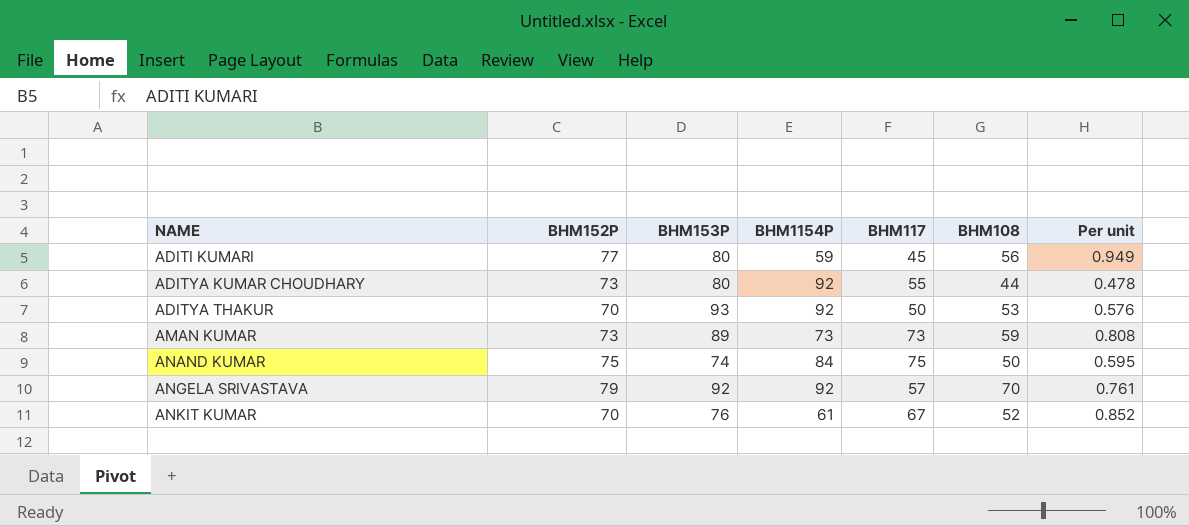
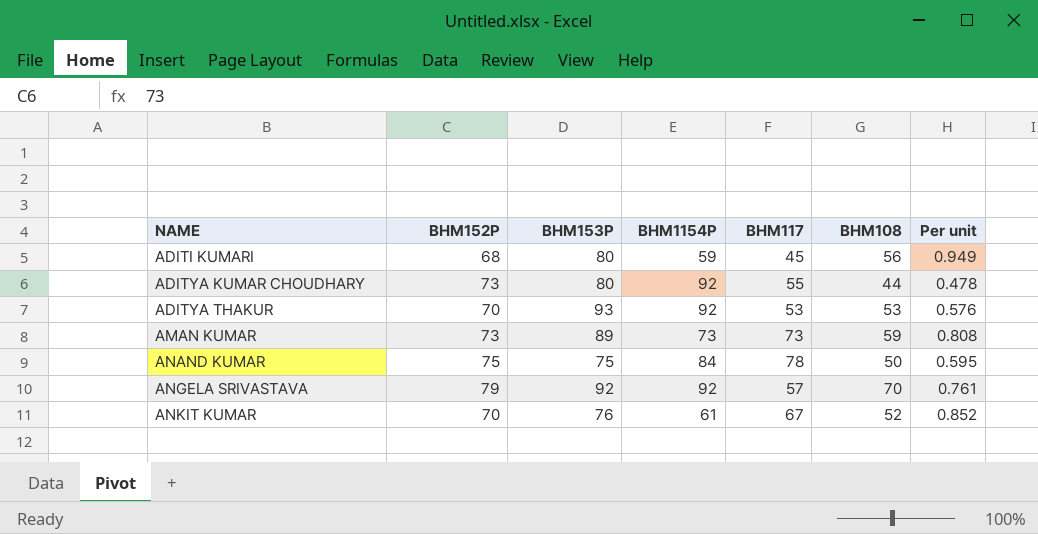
ADITI KUMARI | BHM152P: 77 -> 68
ADITYA THAKUR | BHM117: 50 -> 53
ANAND KUMAR | BHM153P: 74 -> 75
ANAND KUMAR | BHM117: 75 -> 78

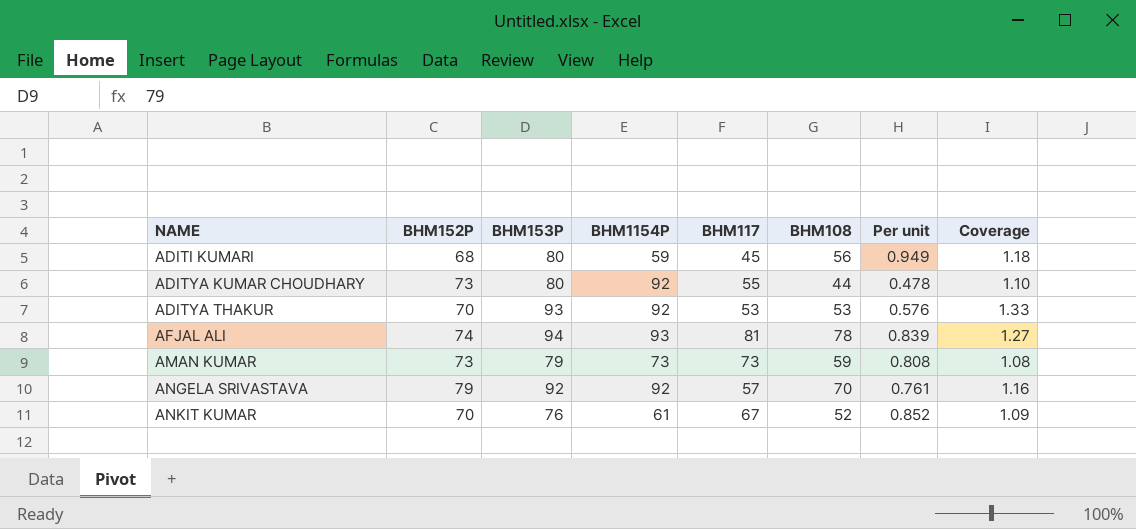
column Coverage | formula: none -> [BHM153P] / [BHM152P]
row ANAND KUMAR: 75 | 75 | 84 | 78 | 50 | 0.595 -> none
row AFJAL ALI: none -> 74 | 94 | 93 | 81 | 78 | 0.839 | 1.27
AMAN KUMAR | BHM153P: 89 -> 79

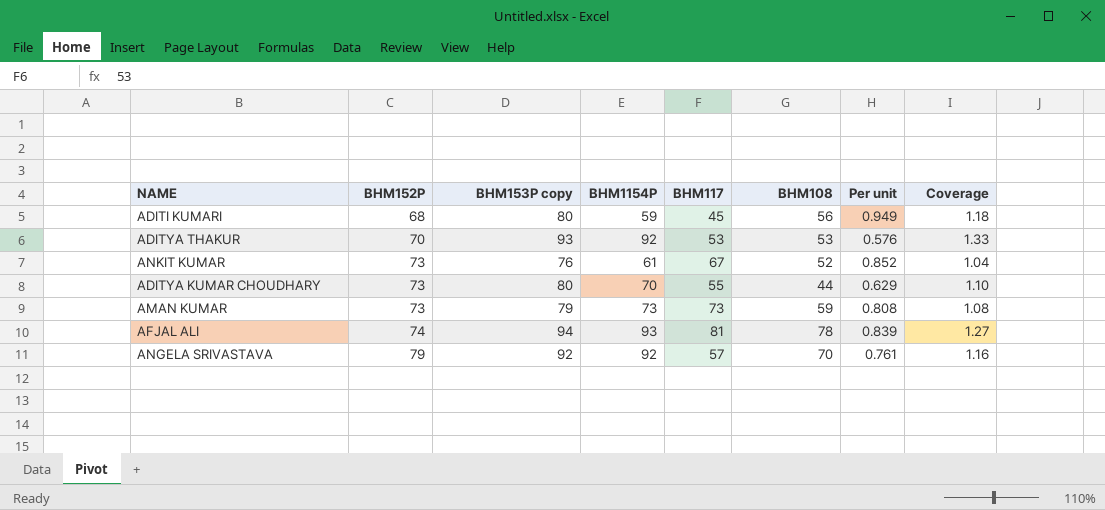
row order: NAME ascending -> BHM152P ascending
column name: BHM153P -> BHM153P copy
ANKIT KUMAR | BHM152P: 70 -> 73
ANKIT KUMAR | Coverage: 1.09 -> 1.04
ADITYA KUMAR CHOUDHARY | BHM1154P: 92 -> 70
ADITYA KUMAR CHOUDHARY | Per unit: 0.478 -> 0.629

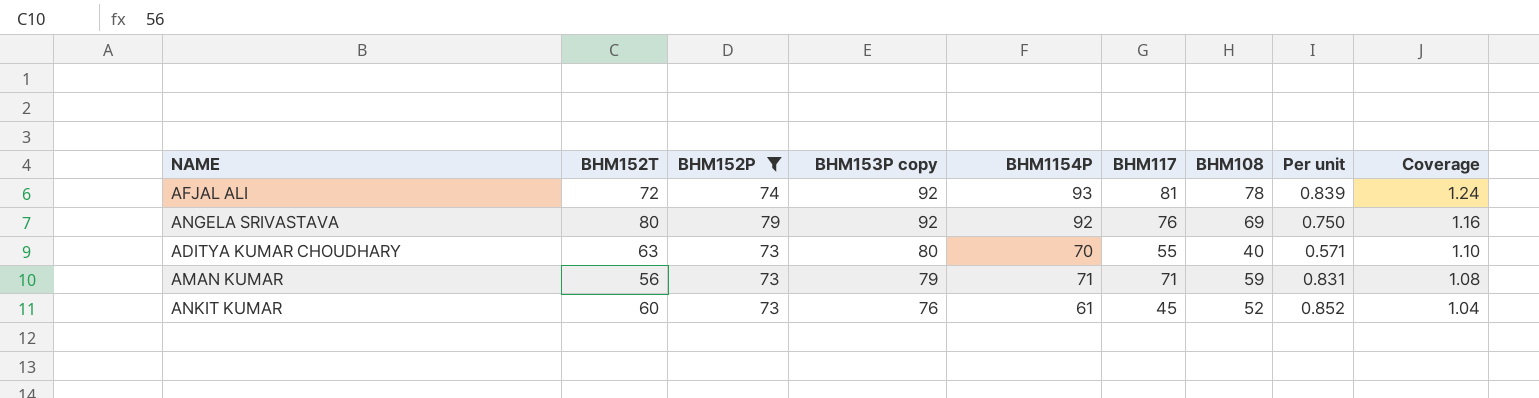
filter: none -> BHM152P >= 73
row order: BHM152P ascending -> BHM153P copy descending
column BHM152T | position: none -> 2
AFJAL ALI | BHM153P copy: 94 -> 92
AFJAL ALI | Coverage: 1.27 -> 1.24
ANGELA SRIVASTAVA | BHM117: 57 -> 76
ANGELA SRIVASTAVA | BHM108: 70 -> 69
ANGELA SRIVASTAVA | Per unit: 0.761 -> 0.750
ADITYA KUMAR CHOUDHARY | BHM108: 44 -> 40
ADITYA KUMAR CHOUDHARY | Per unit: 0.629 -> 0.571
AMAN KUMAR | BHM1154P: 73 -> 71
AMAN KUMAR | BHM117: 73 -> 71
AMAN KUMAR | Per unit: 0.808 -> 0.831
ANKIT KUMAR | BHM117: 67 -> 45

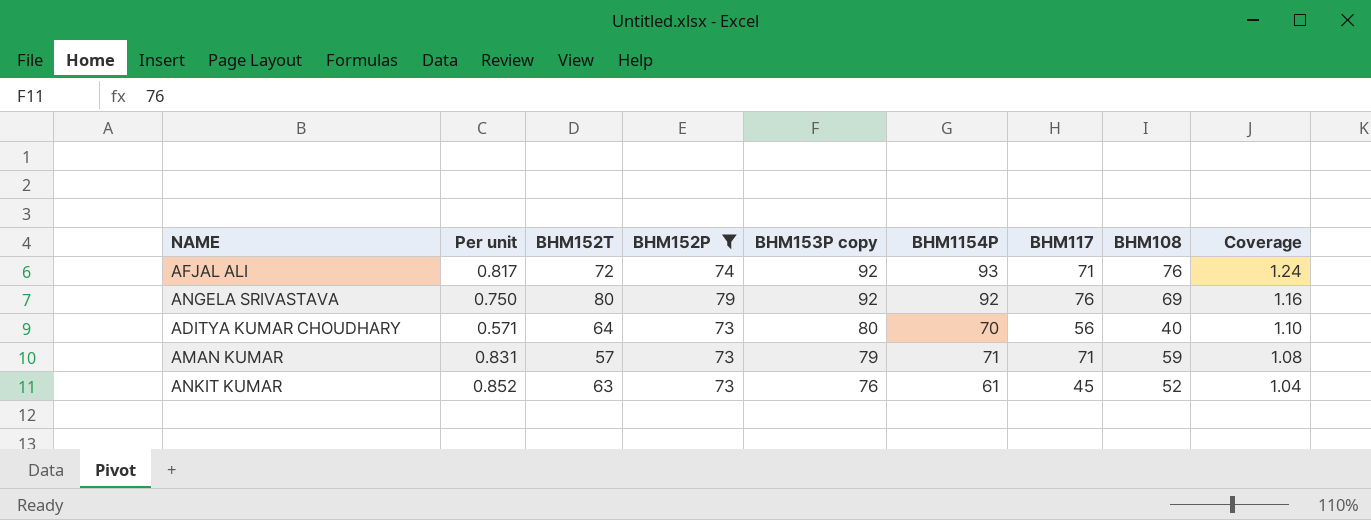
column Per unit | position: 8 -> 2
AFJAL ALI | Per unit: 0.839 -> 0.817
AFJAL ALI | BHM117: 81 -> 71
AFJAL ALI | BHM108: 78 -> 76
ADITYA KUMAR CHOUDHARY | BHM152T: 63 -> 64
ADITYA KUMAR CHOUDHARY | BHM117: 55 -> 56
AMAN KUMAR | BHM152T: 56 -> 57
ANKIT KUMAR | BHM152T: 60 -> 63

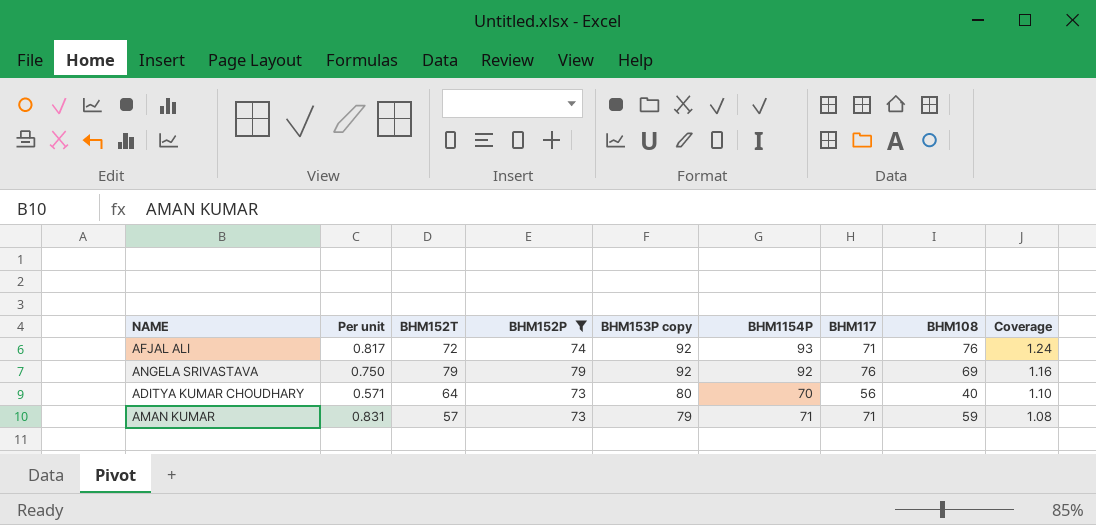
row ANKIT KUMAR: 0.852 | 63 | 73 | 76 | 61 | 45 | 52 | 1.04 -> none
ANGELA SRIVASTAVA | BHM152T: 80 -> 79

